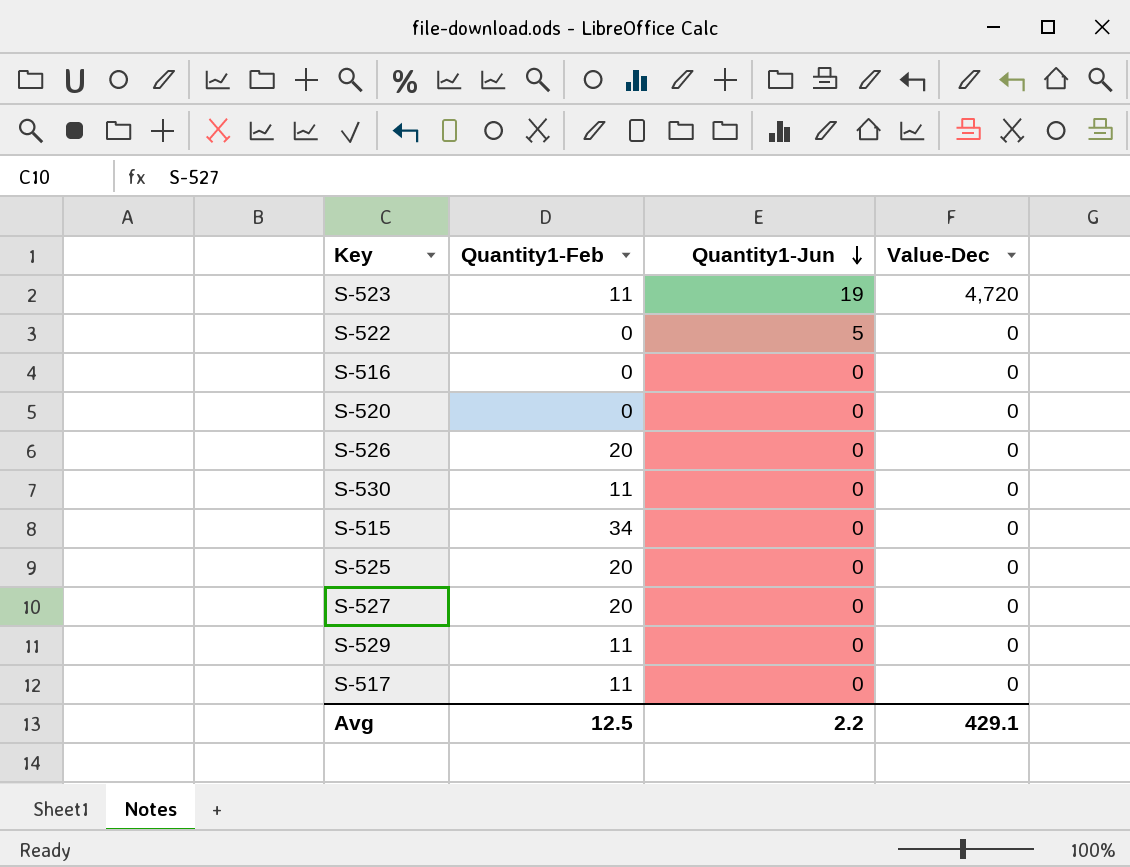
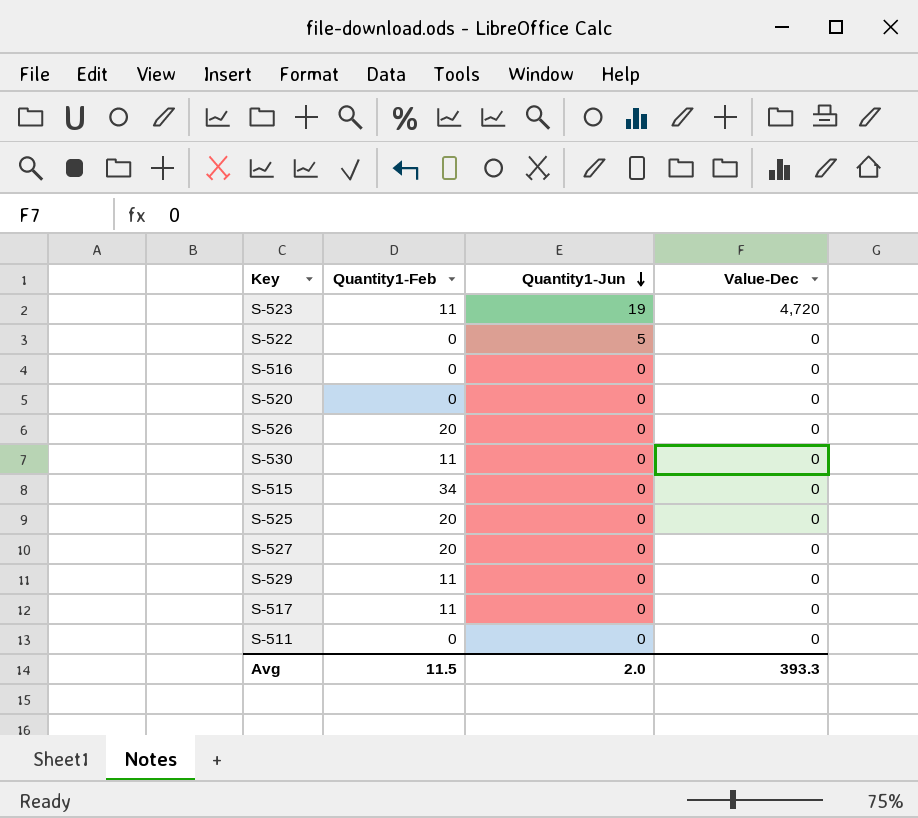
row S-511: none -> 0 | 0 | 0
Avg | Quantity1-Feb: 12.5 -> 11.5
Avg | Quantity1-Jun: 2.2 -> 2.0
Avg | Value-Dec: 429.1 -> 393.3

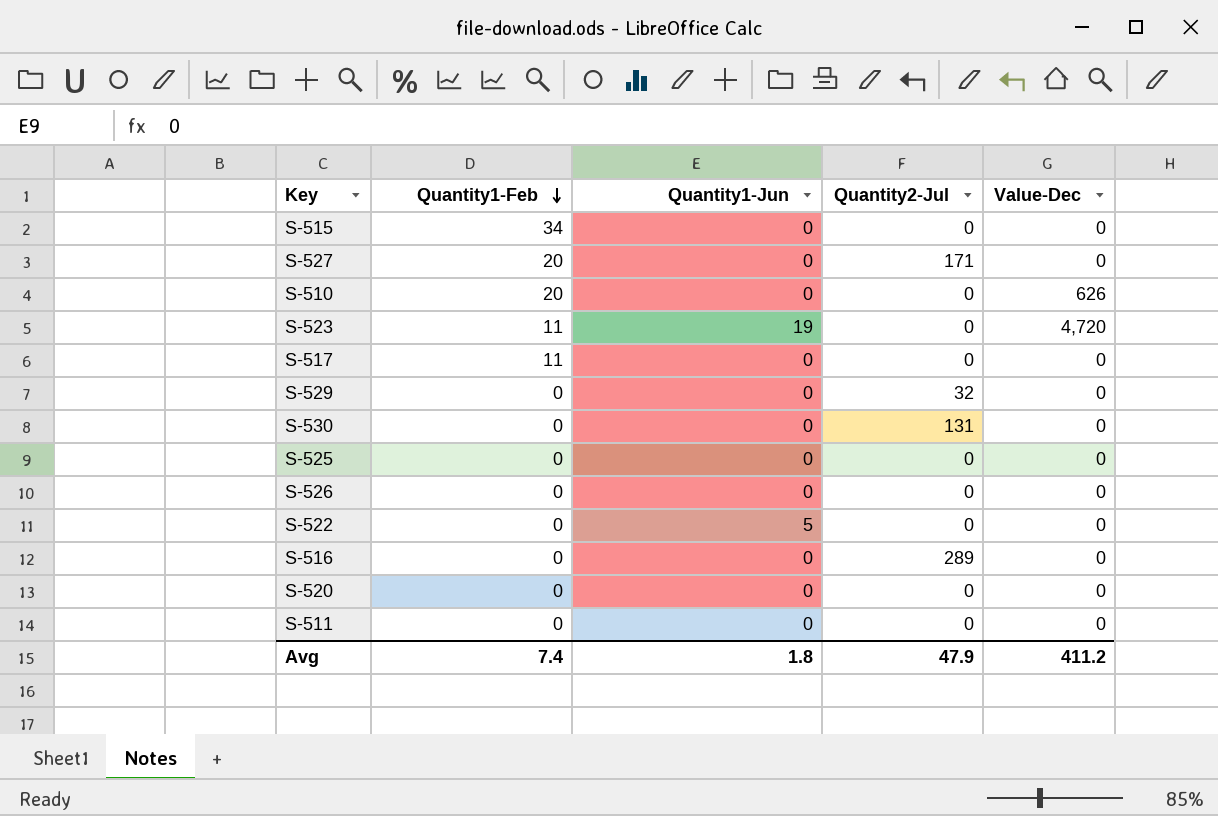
row order: Quantity1-Jun descending -> Quantity1-Feb descending
column Quantity2-Jul | position: none -> 4
row S-510: none -> 20 | 0 | 0 | 626
S-529 | Quantity1-Feb: 11 -> 0
S-530 | Quantity1-Feb: 11 -> 0
S-525 | Quantity1-Feb: 20 -> 0
S-526 | Quantity1-Feb: 20 -> 0
Avg | Quantity1-Feb: 11.5 -> 7.4
Avg | Quantity1-Jun: 2.0 -> 1.8
Avg | Value-Dec: 393.3 -> 411.2

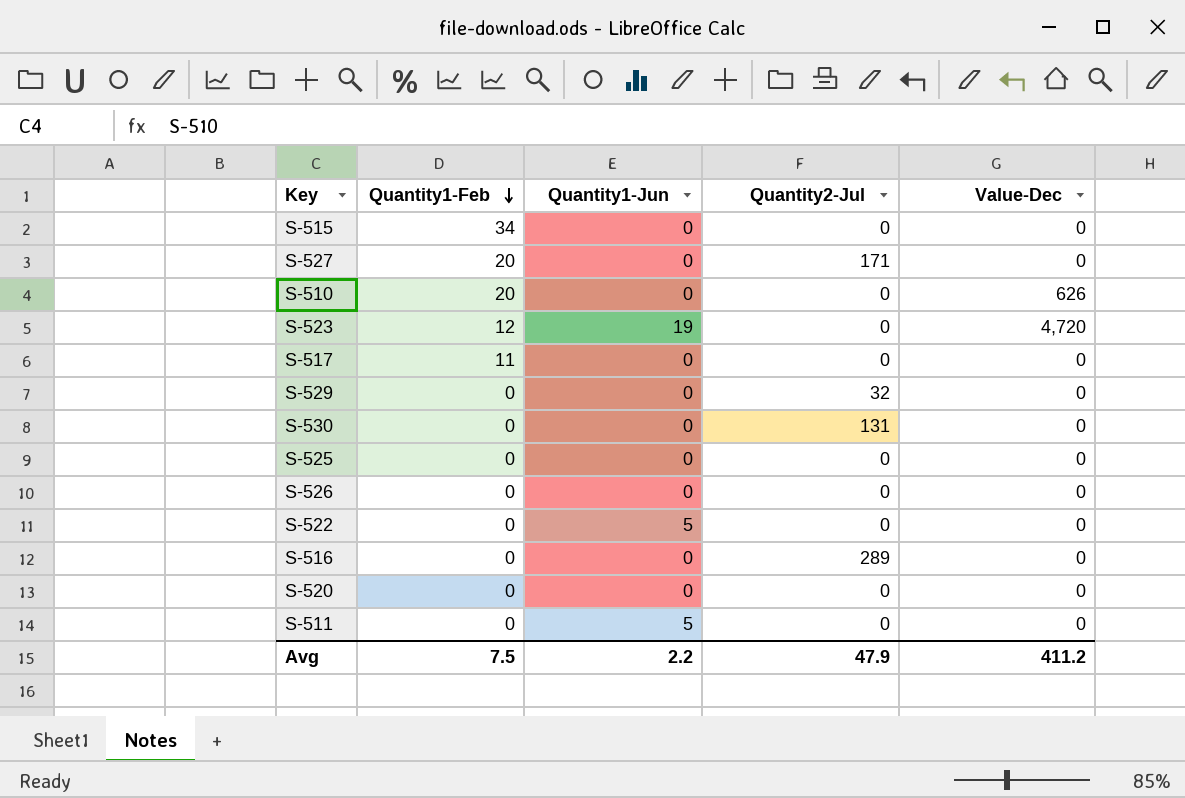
S-523 | Quantity1-Feb: 11 -> 12
S-511 | Quantity1-Jun: 0 -> 5
Avg | Quantity1-Feb: 7.4 -> 7.5
Avg | Quantity1-Jun: 1.8 -> 2.2

